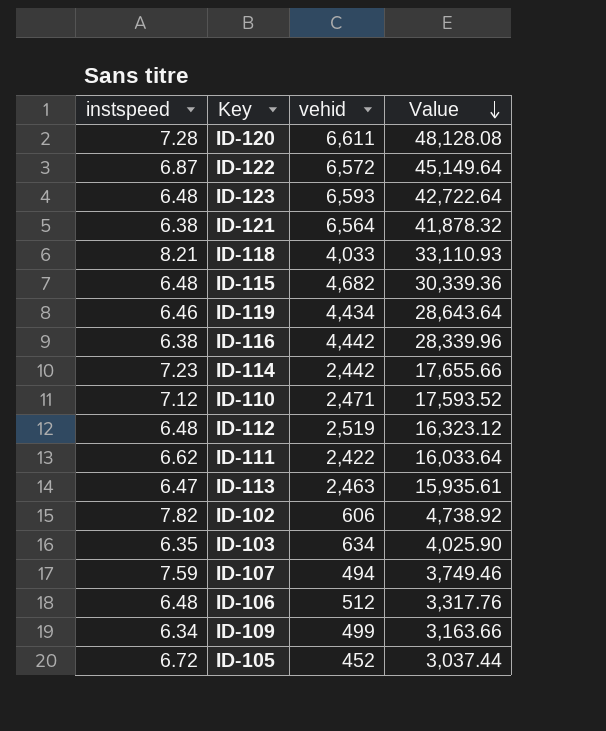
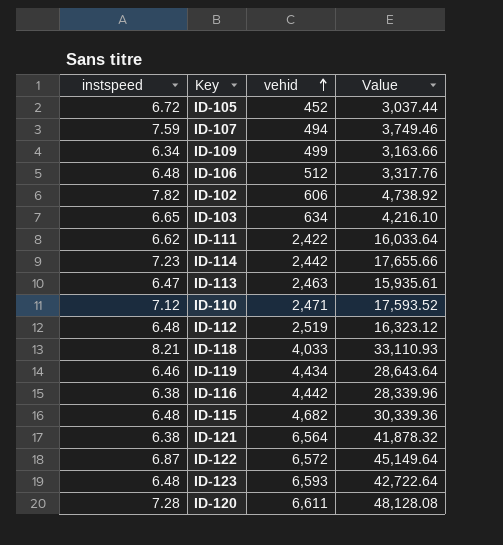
row order: Value descending -> vehid ascending
ID-103 | instspeed: 6.35 -> 6.65
ID-103 | Value: 4,025.90 -> 4,216.10

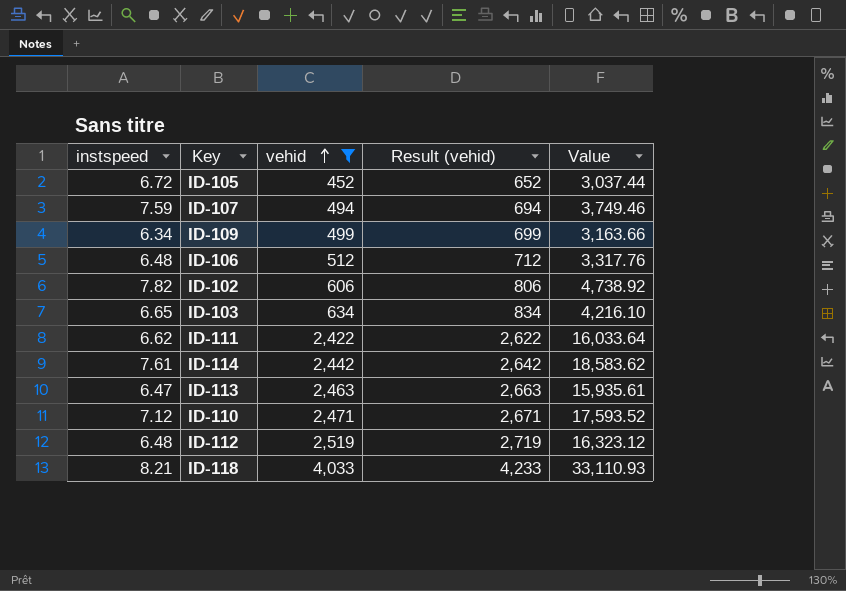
filter: none -> vehid <= 4,033
column Result (vehid) | formula: none -> [vehid] + 200
ID-114 | instspeed: 7.23 -> 7.61
ID-114 | Value: 17,655.66 -> 18,583.62

